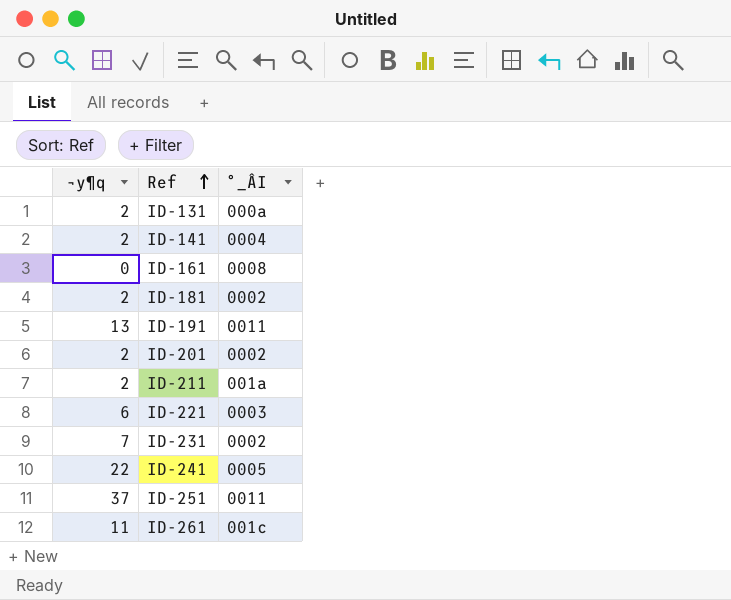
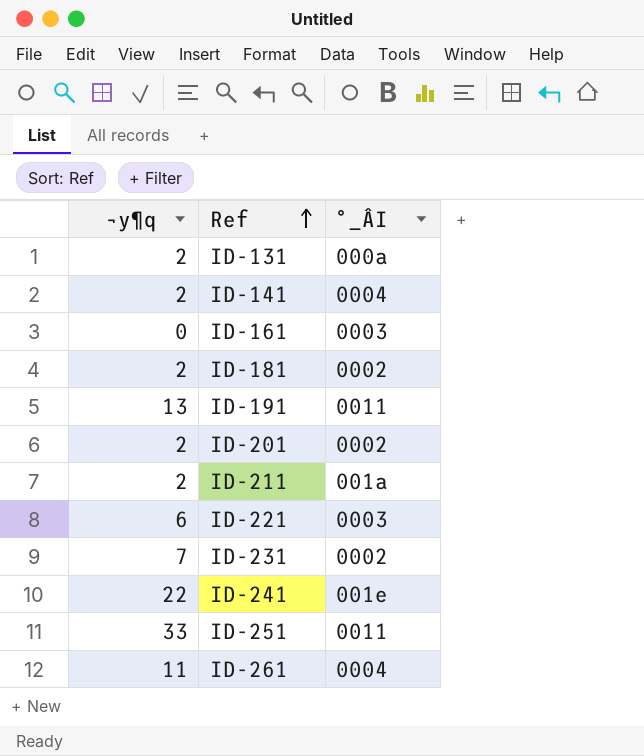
ID-161 | °_ÂI: 0008 -> 0003
ID-241 | °_ÂI: 0005 -> 001e
ID-251 | ¬y¶q: 37 -> 33
ID-261 | °_ÂI: 001c -> 0004

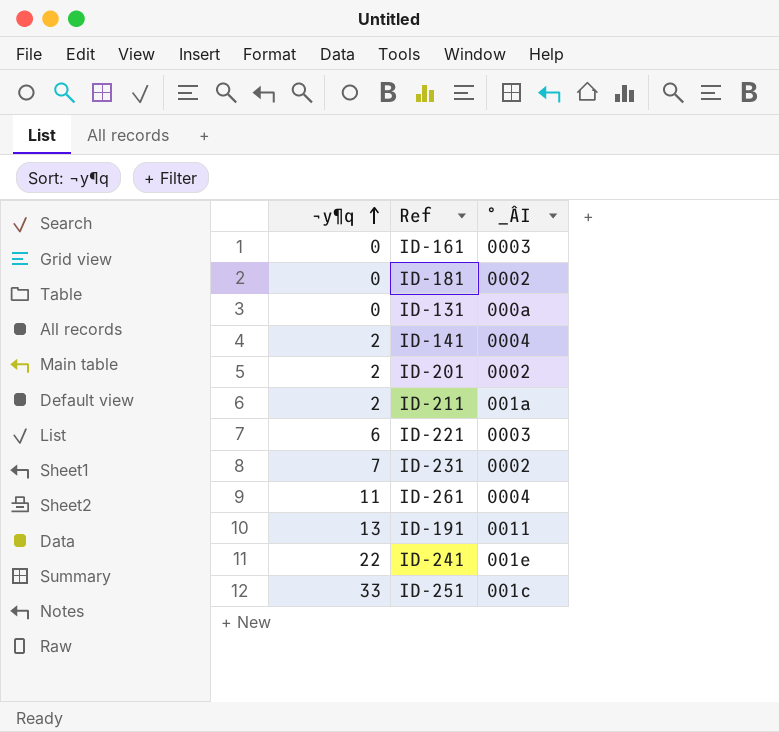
row order: Ref ascending -> ¬y¶q ascending
ID-181 | ¬y¶q: 2 -> 0
ID-131 | ¬y¶q: 2 -> 0
ID-251 | °_ÂI: 0011 -> 001c

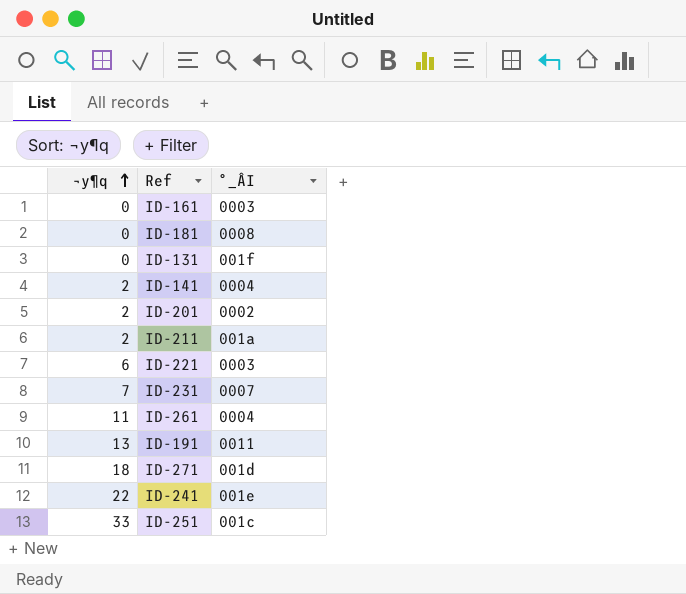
ID-181 | °_ÂI: 0002 -> 0008
ID-131 | °_ÂI: 000a -> 001f
ID-231 | °_ÂI: 0002 -> 0007
row ID-271: none -> 18 | 001d

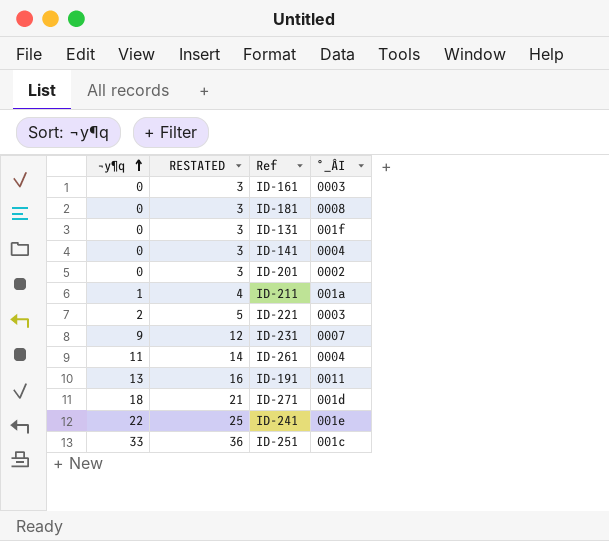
column RESTATED | formula: none -> [¬y¶q] + 3
ID-141 | ¬y¶q: 2 -> 0
ID-201 | ¬y¶q: 2 -> 0
ID-211 | ¬y¶q: 2 -> 1
ID-221 | ¬y¶q: 6 -> 2
ID-231 | ¬y¶q: 7 -> 9

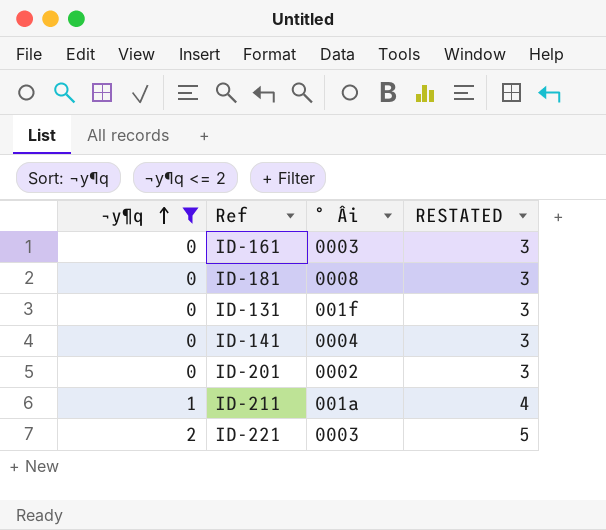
filter: none -> ¬y¶q <= 2
column name: °_ÂI -> ° Âi
column RESTATED | position: 2 -> 4

